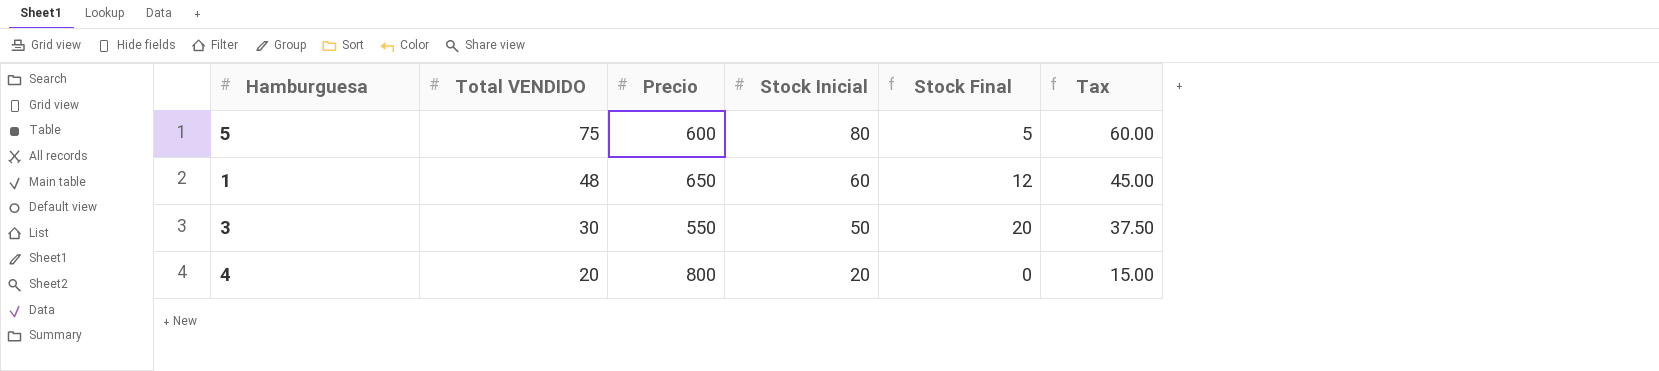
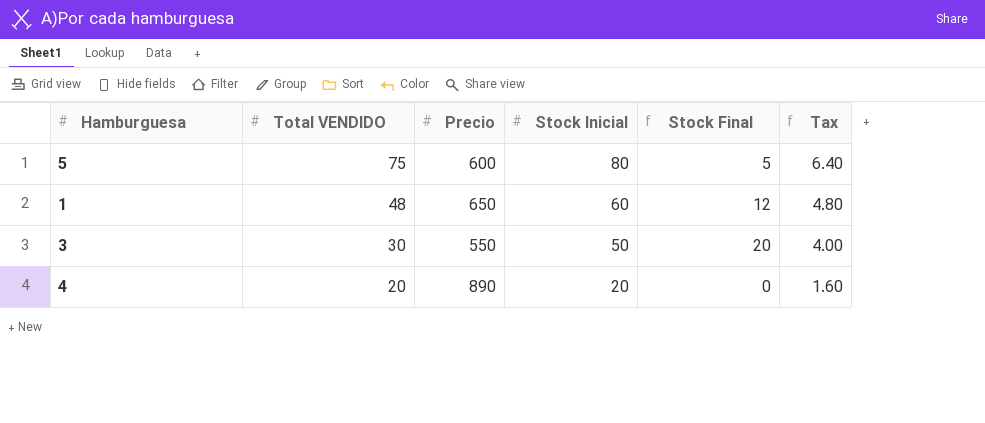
column Tax | formula: [Stock Inicial] * 0.75 -> [Stock Inicial] * 0.08
4 | Precio: 800 -> 890

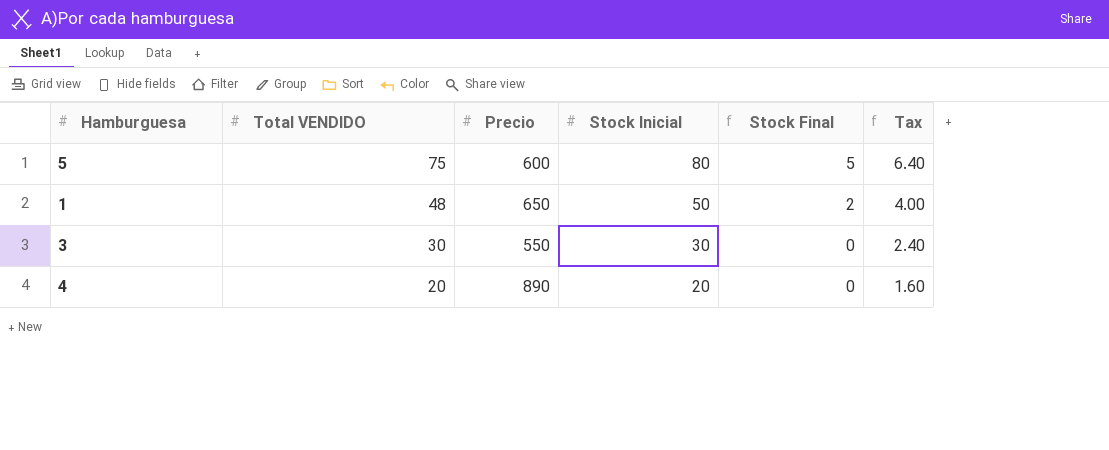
1 | Stock Inicial: 60 -> 50
1 | Stock Final: 12 -> 2
1 | Tax: 4.80 -> 4.00
3 | Stock Inicial: 50 -> 30
3 | Stock Final: 20 -> 0
3 | Tax: 4.00 -> 2.40

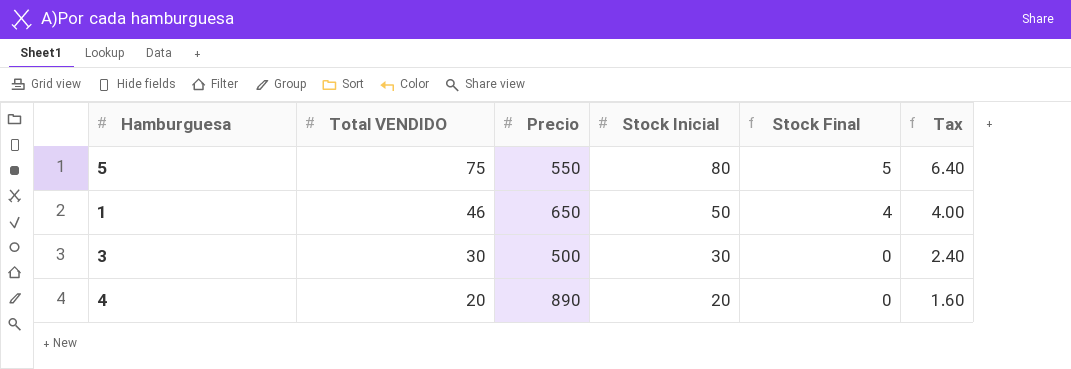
5 | Precio: 600 -> 550
1 | Total VENDIDO: 48 -> 46
1 | Stock Final: 2 -> 4
3 | Precio: 550 -> 500

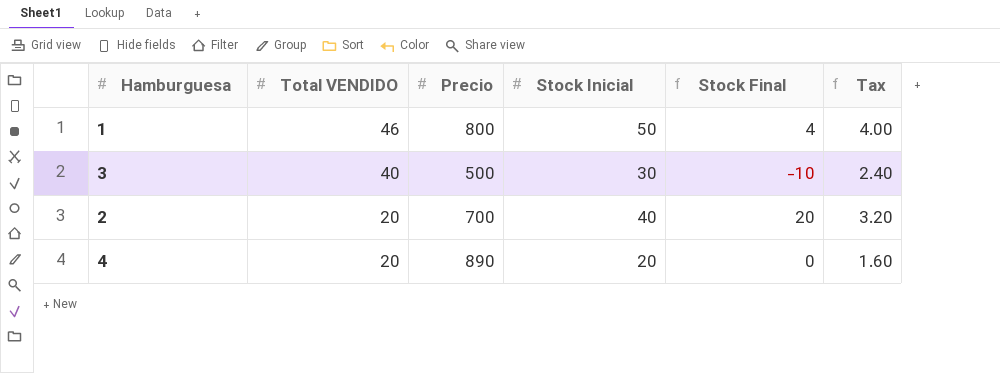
row 5: 75 | 550 | 80 | 5 | 6.40 -> none
1 | Precio: 650 -> 800
3 | Total VENDIDO: 30 -> 40
3 | Stock Final: 0 -> -10
row 2: none -> 20 | 700 | 40 | 20 | 3.20

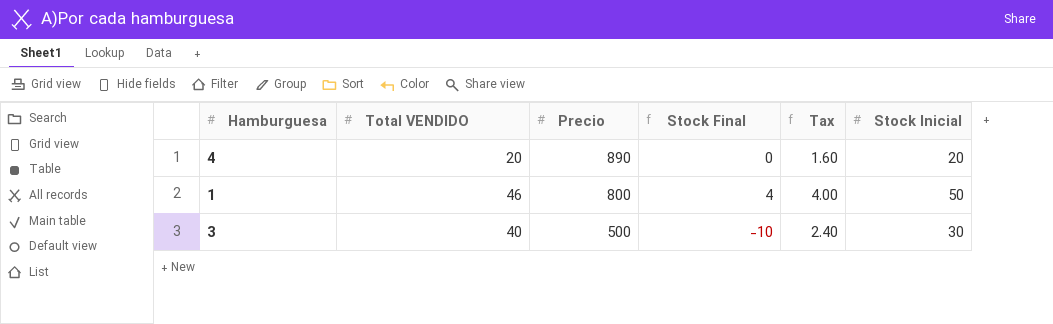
row order: Total VENDIDO descending -> Precio descending
column Stock Inicial | position: 4 -> 6
row 2: 20 | 700 | 40 | 20 | 3.20 -> none

